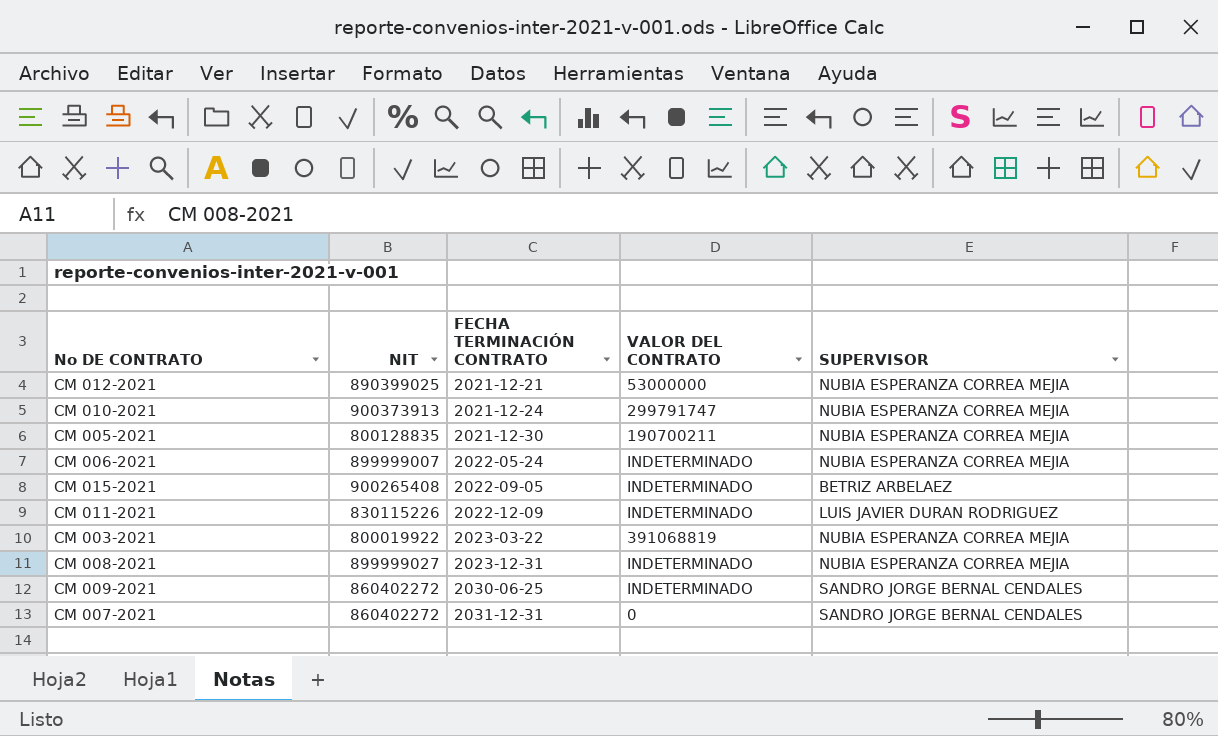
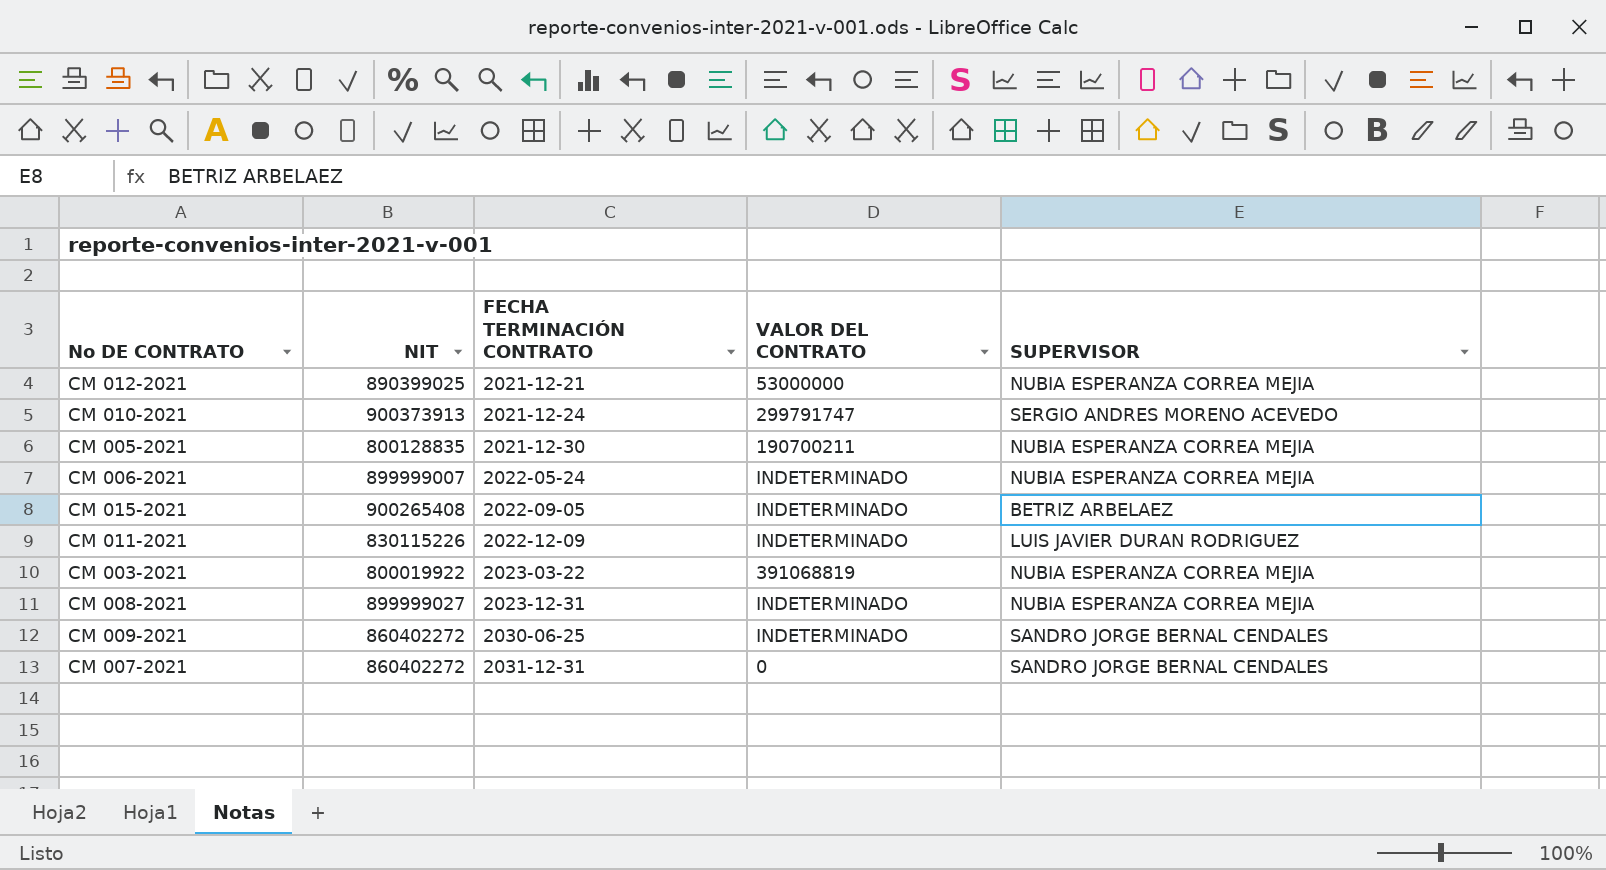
CM 010-2021 | SUPERVISOR: NUBIA ESPERANZA CORREA MEJIA -> SERGIO ANDRES MORENO ACEVEDO

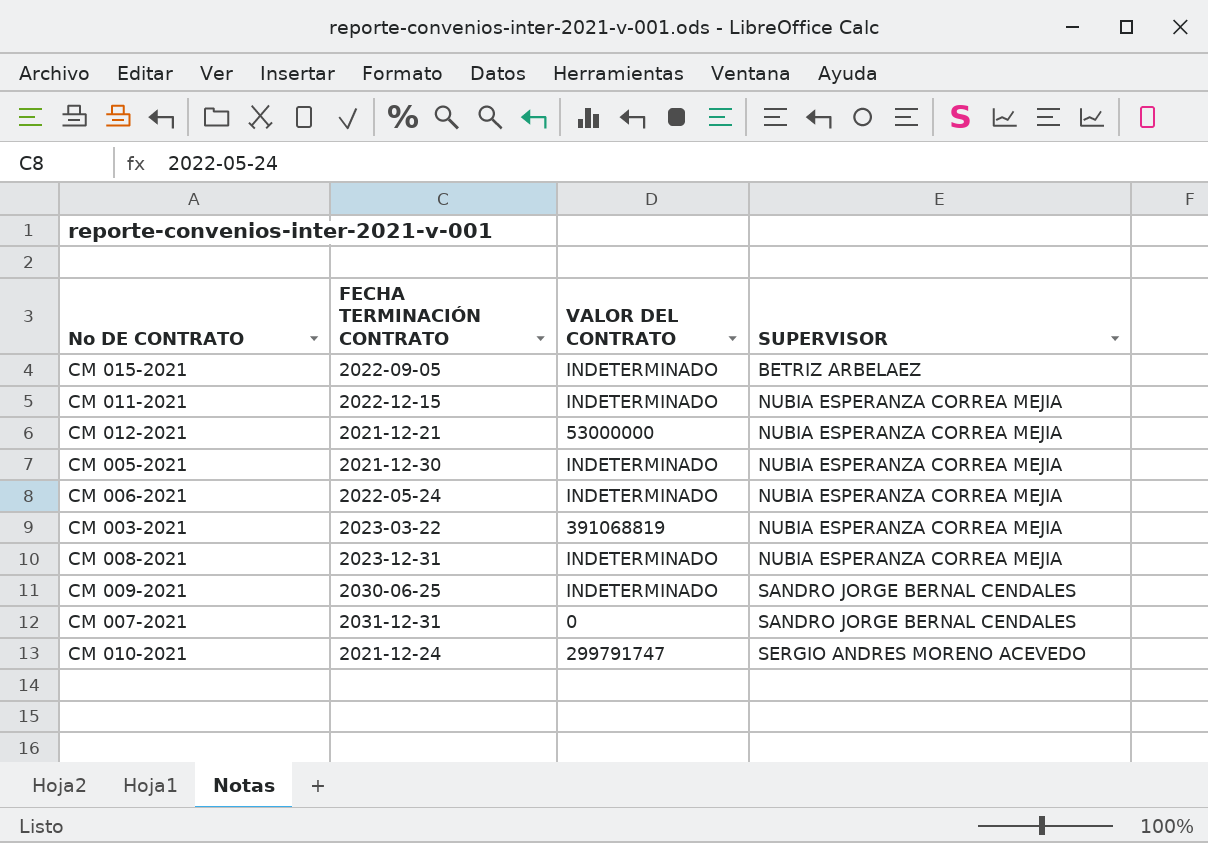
row order: FECHA TERMINACIÓN CONTRATO ascending -> SUPERVISOR ascending
column NIT | position: 2 -> none
CM 011-2021 | FECHA TERMINACIÓN CONTRATO: 2022-12-09 -> 2022-12-15
CM 011-2021 | SUPERVISOR: LUIS JAVIER DURAN RODRIGUEZ -> NUBIA ESPERANZA CORREA MEJIA
CM 005-2021 | VALOR DEL CONTRATO: 190700211 -> INDETERMINADO

